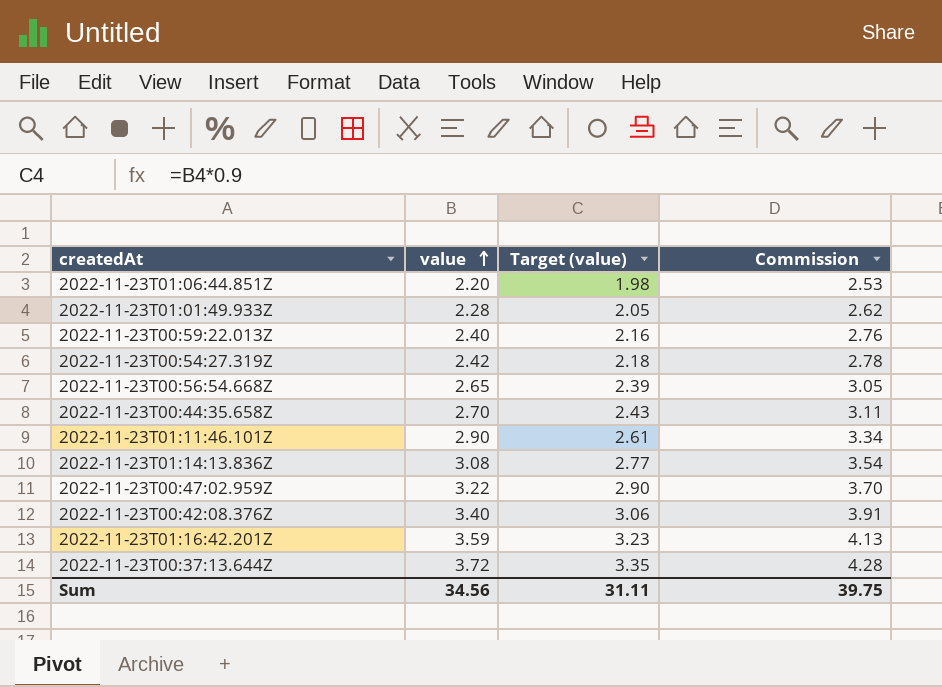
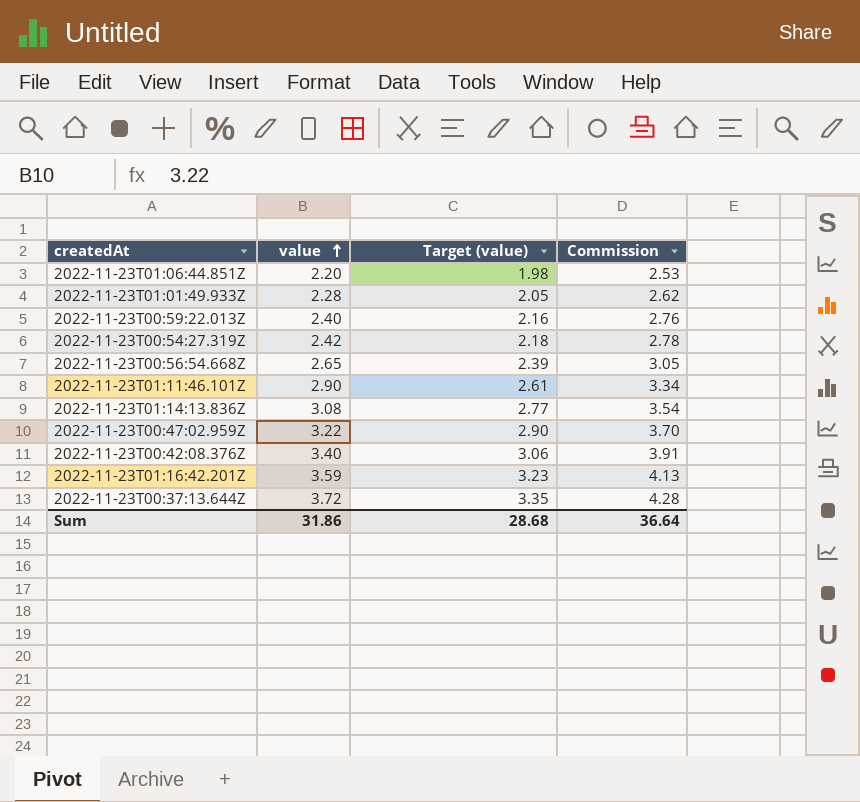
row 2022-11-23T00:44:35.658Z: 2.70 | 2.43 | 3.11 -> none
Sum | value: 34.56 -> 31.86
Sum | Target (value): 31.11 -> 28.68
Sum | Commission: 39.75 -> 36.64

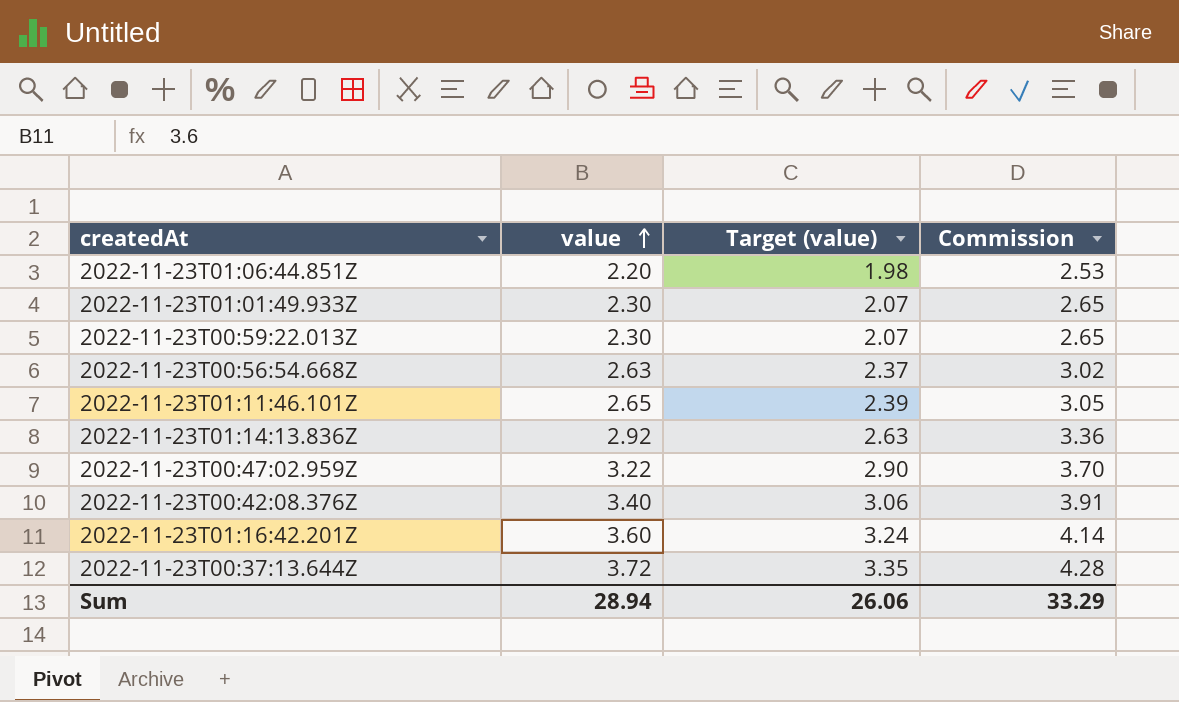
row 2022-11-23T00:54:27.319Z: 2.42 | 2.18 | 2.78 -> none
2022-11-23T01:01:49.933Z | value: 2.28 -> 2.30
2022-11-23T01:01:49.933Z | Target (value): 2.05 -> 2.07
2022-11-23T01:01:49.933Z | Commission: 2.62 -> 2.65
2022-11-23T00:59:22.013Z | value: 2.40 -> 2.30
2022-11-23T00:59:22.013Z | Target (value): 2.16 -> 2.07
2022-11-23T00:59:22.013Z | Commission: 2.76 -> 2.65
2022-11-23T00:56:54.668Z | value: 2.65 -> 2.63
2022-11-23T00:56:54.668Z | Target (value): 2.39 -> 2.37
2022-11-23T00:56:54.668Z | Commission: 3.05 -> 3.02
2022-11-23T01:11:46.101Z | value: 2.90 -> 2.65
2022-11-23T01:11:46.101Z | Target (value): 2.61 -> 2.39
2022-11-23T01:11:46.101Z | Commission: 3.34 -> 3.05
2022-11-23T01:14:13.836Z | value: 3.08 -> 2.92
2022-11-23T01:14:13.836Z | Target (value): 2.77 -> 2.63
2022-11-23T01:14:13.836Z | Commission: 3.54 -> 3.36
2022-11-23T01:16:42.201Z | value: 3.59 -> 3.60
2022-11-23T01:16:42.201Z | Target (value): 3.23 -> 3.24
2022-11-23T01:16:42.201Z | Commission: 4.13 -> 4.14
Sum | value: 31.86 -> 28.94
Sum | Target (value): 28.68 -> 26.06
Sum | Commission: 36.64 -> 33.29

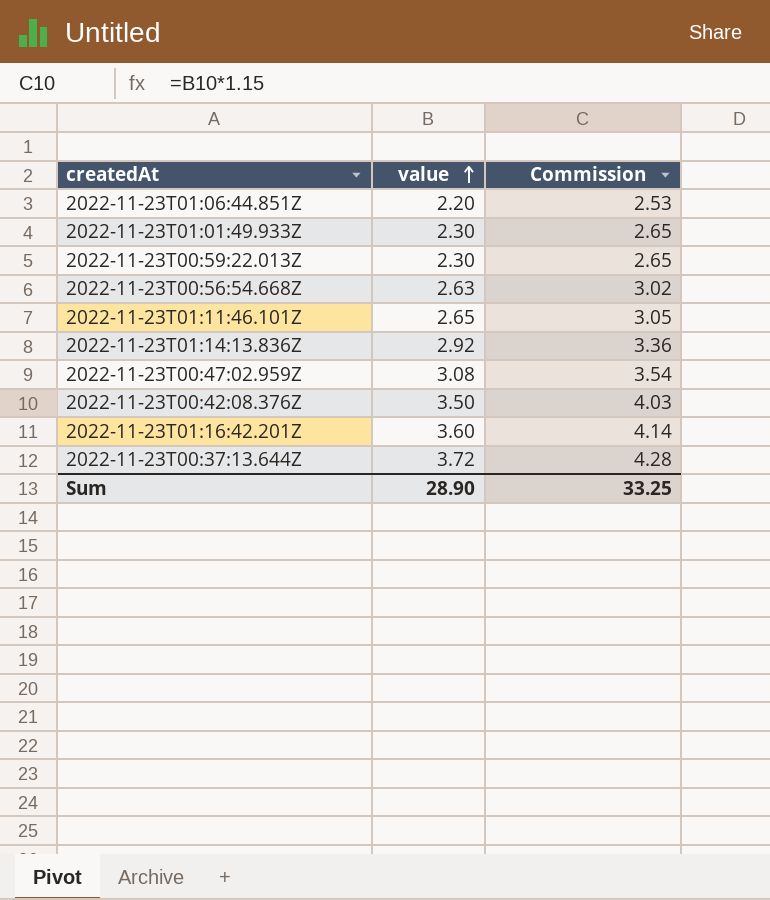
column Target (value) | formula: [value] * 0.9 -> none
2022-11-23T00:47:02.959Z | value: 3.22 -> 3.08
2022-11-23T00:47:02.959Z | Commission: 3.70 -> 3.54
2022-11-23T00:42:08.376Z | value: 3.40 -> 3.50
2022-11-23T00:42:08.376Z | Commission: 3.91 -> 4.03
Sum | value: 28.94 -> 28.90
Sum | Commission: 33.29 -> 33.25

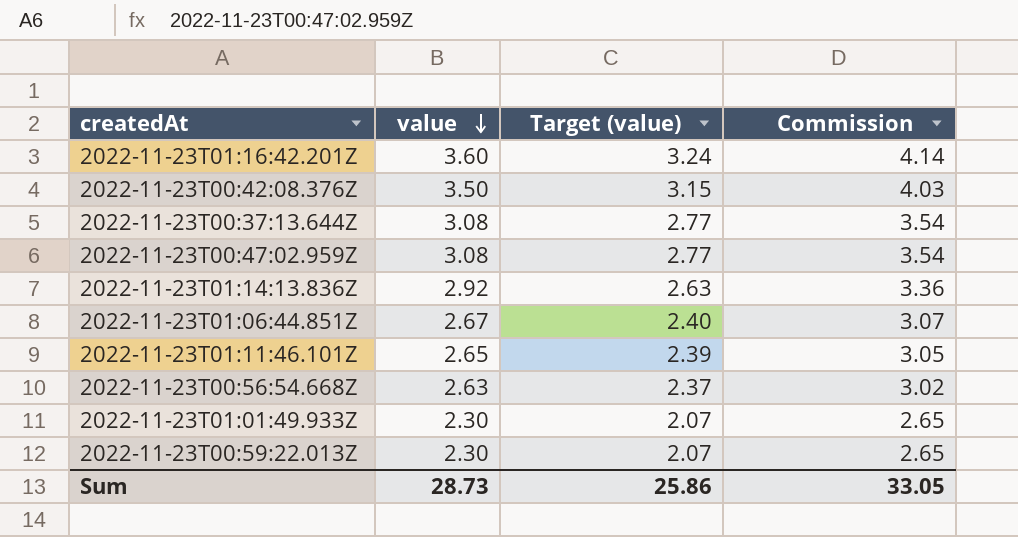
row order: value ascending -> value descending
column Target (value) | formula: none -> [value] * 0.9
2022-11-23T00:37:13.644Z | value: 3.72 -> 3.08
2022-11-23T00:37:13.644Z | Commission: 4.28 -> 3.54
2022-11-23T01:06:44.851Z | value: 2.20 -> 2.67
2022-11-23T01:06:44.851Z | Commission: 2.53 -> 3.07
Sum | value: 28.90 -> 28.73
Sum | Commission: 33.25 -> 33.05

